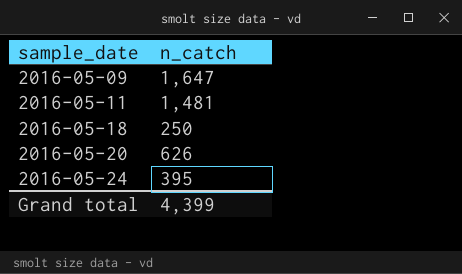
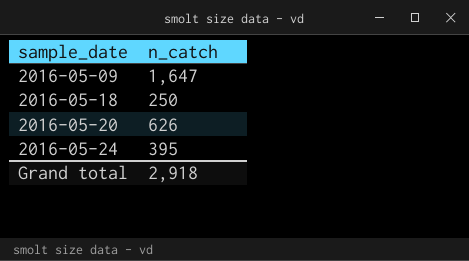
row 2016-05-11: 1,481 -> none
Grand total | n_catch: 4,399 -> 2,918

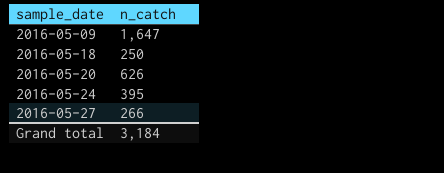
row 2016-05-27: none -> 266
Grand total | n_catch: 2,918 -> 3,184

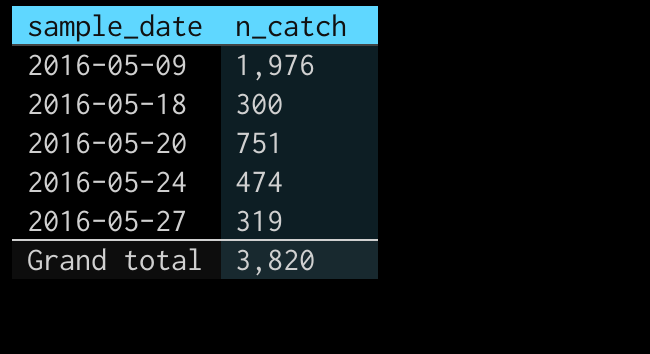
2016-05-09 | n_catch: 1,647 -> 1,976
2016-05-18 | n_catch: 250 -> 300
2016-05-20 | n_catch: 626 -> 751
2016-05-24 | n_catch: 395 -> 474
2016-05-27 | n_catch: 266 -> 319
Grand total | n_catch: 3,184 -> 3,820

